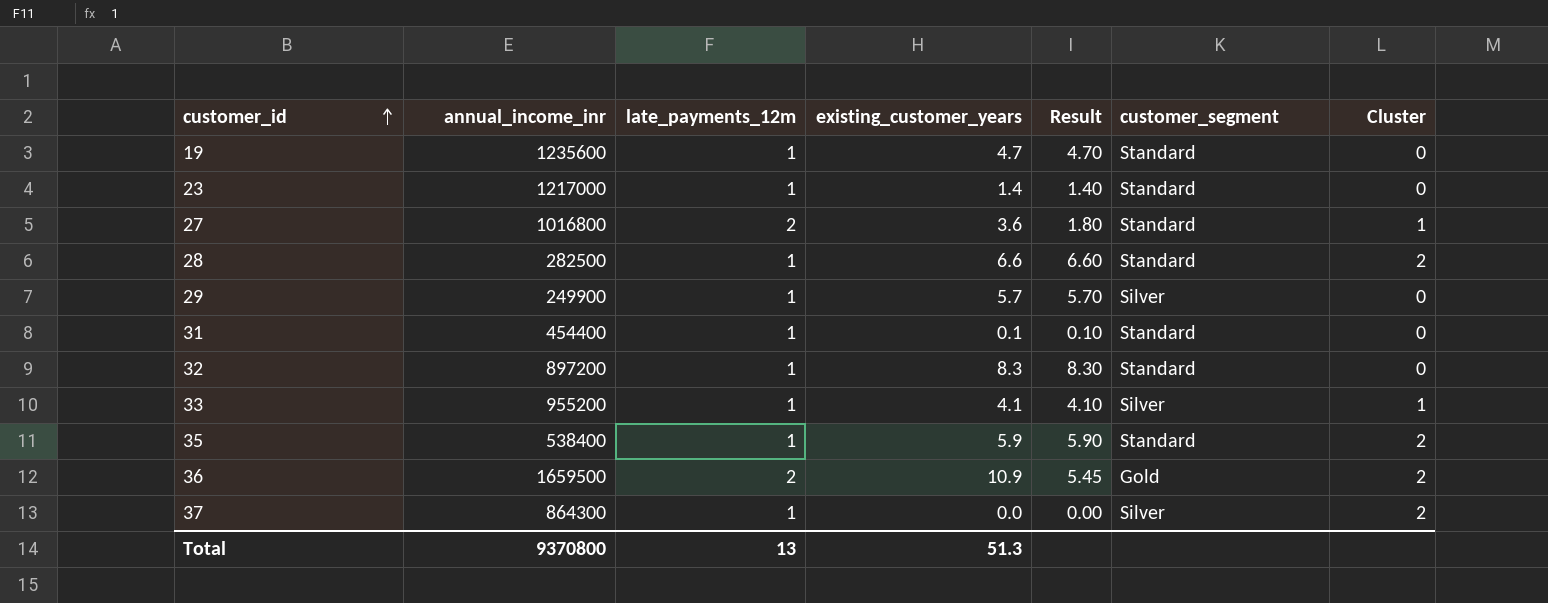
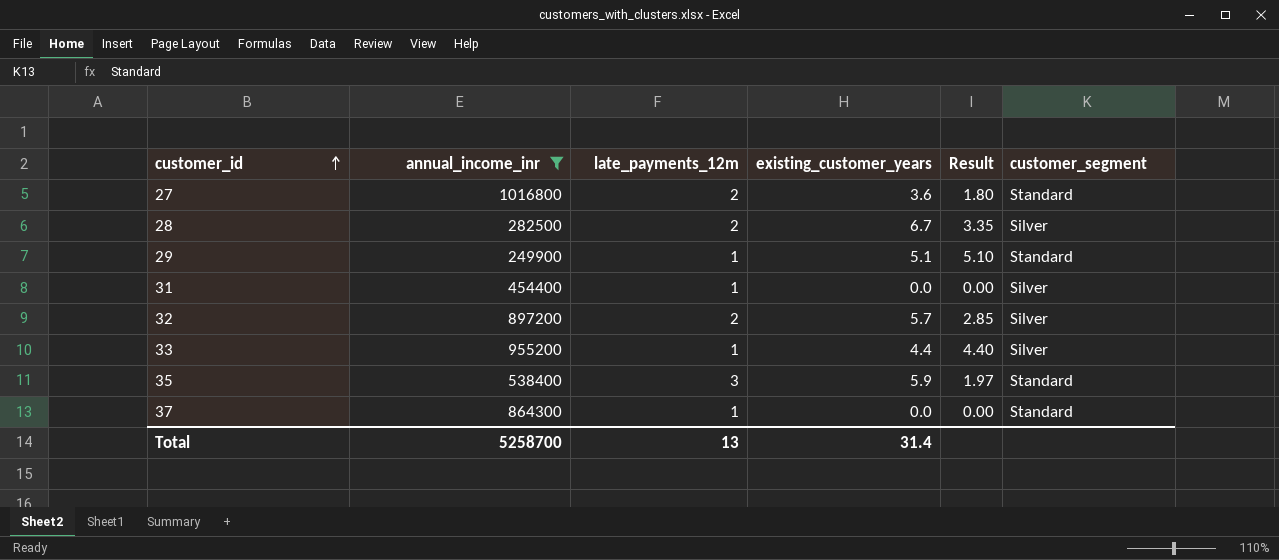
filter: none -> annual_income_inr <= 1016800
column Cluster | position: 7 -> none
28 | late_payments_12m: 1 -> 2
28 | existing_customer_years: 6.6 -> 6.7
28 | Result: 6.60 -> 3.35
28 | customer_segment: Standard -> Silver
29 | existing_customer_years: 5.7 -> 5.1
29 | Result: 5.70 -> 5.10
29 | customer_segment: Silver -> Standard
31 | existing_customer_years: 0.1 -> 0.0
31 | Result: 0.10 -> 0.00
31 | customer_segment: Standard -> Silver
32 | late_payments_12m: 1 -> 2
32 | existing_customer_years: 8.3 -> 5.7
32 | Result: 8.30 -> 2.85
32 | customer_segment: Standard -> Silver
33 | existing_customer_years: 4.1 -> 4.4
33 | Result: 4.10 -> 4.40
35 | late_payments_12m: 1 -> 3
35 | Result: 5.90 -> 1.97
37 | customer_segment: Silver -> Standard
Total | annual_income_inr: 9370800 -> 5258700
Total | existing_customer_years: 51.3 -> 31.4

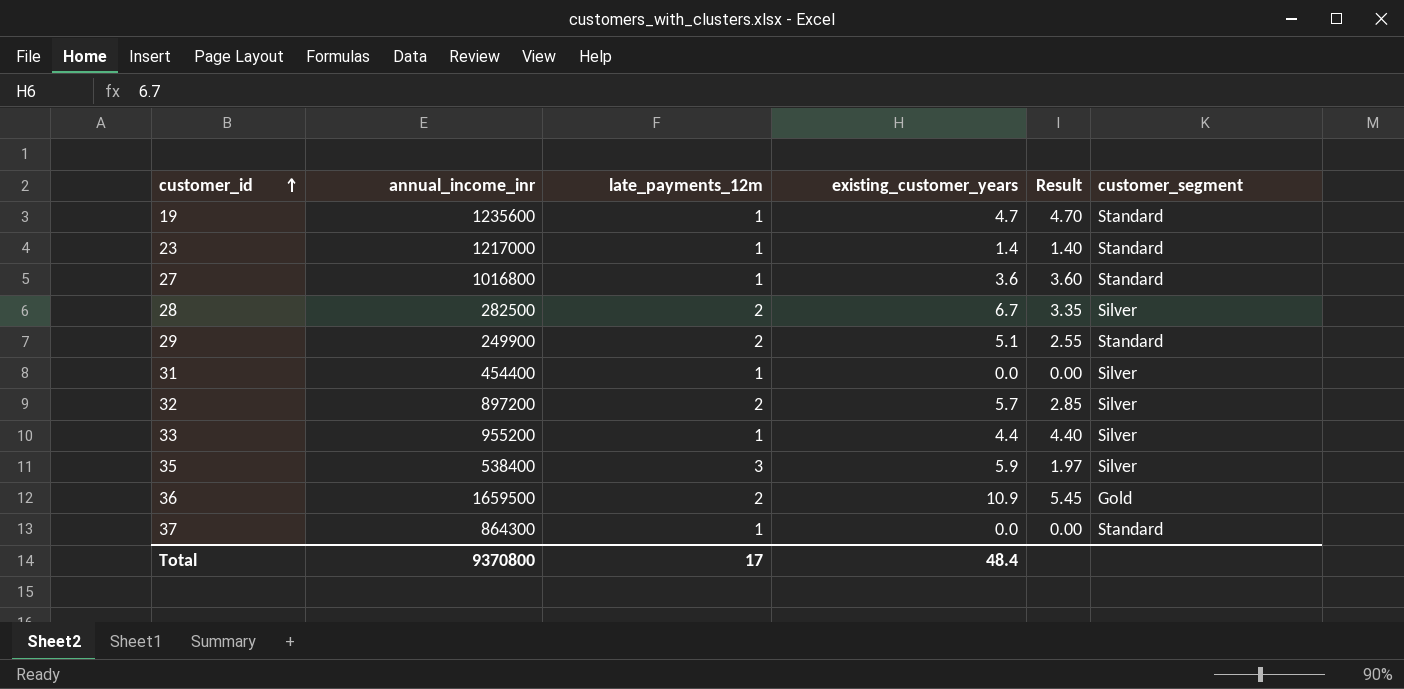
filter: annual_income_inr <= 1016800 -> none
27 | late_payments_12m: 2 -> 1
27 | Result: 1.80 -> 3.60
29 | late_payments_12m: 1 -> 2
29 | Result: 5.10 -> 2.55
35 | customer_segment: Standard -> Silver
Total | annual_income_inr: 5258700 -> 9370800
Total | late_payments_12m: 13 -> 17
Total | existing_customer_years: 31.4 -> 48.4

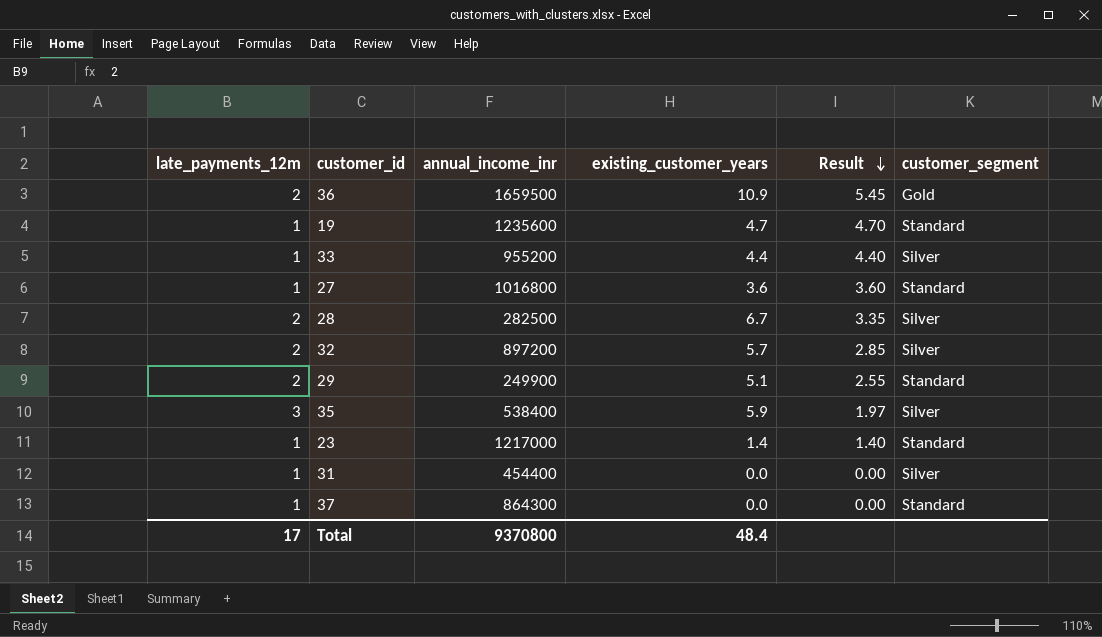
row order: customer_id ascending -> Result descending
column late_payments_12m | position: 3 -> 1

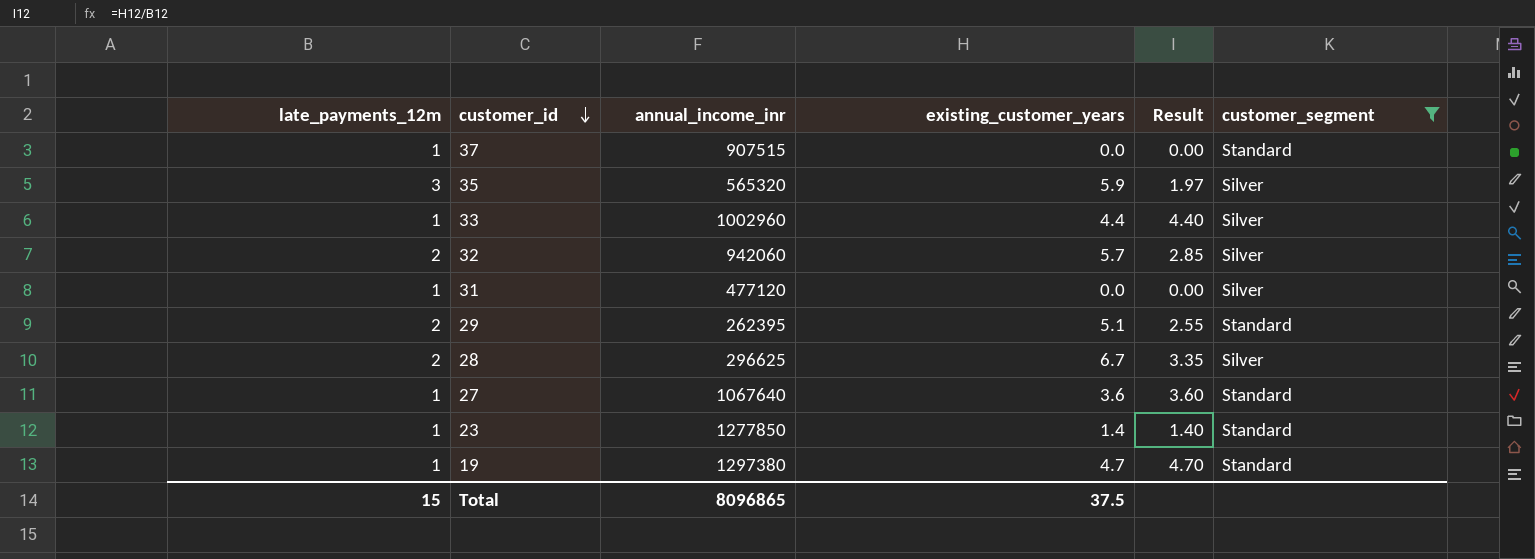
filter: none -> customer_segment != Gold
row order: Result descending -> customer_id descending
37 | annual_income_inr: 864300 -> 907515
35 | annual_income_inr: 538400 -> 565320
33 | annual_income_inr: 955200 -> 1002960
32 | annual_income_inr: 897200 -> 942060
31 | annual_income_inr: 454400 -> 477120
29 | annual_income_inr: 249900 -> 262395
28 | annual_income_inr: 282500 -> 296625
27 | annual_income_inr: 1016800 -> 1067640
23 | annual_income_inr: 1217000 -> 1277850
19 | annual_income_inr: 1235600 -> 1297380
Total | late_payments_12m: 17 -> 15
Total | annual_income_inr: 9370800 -> 8096865
Total | existing_customer_years: 48.4 -> 37.5

